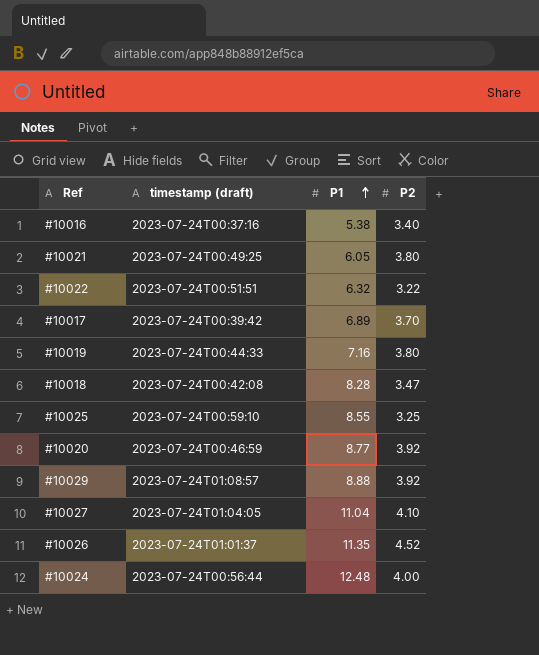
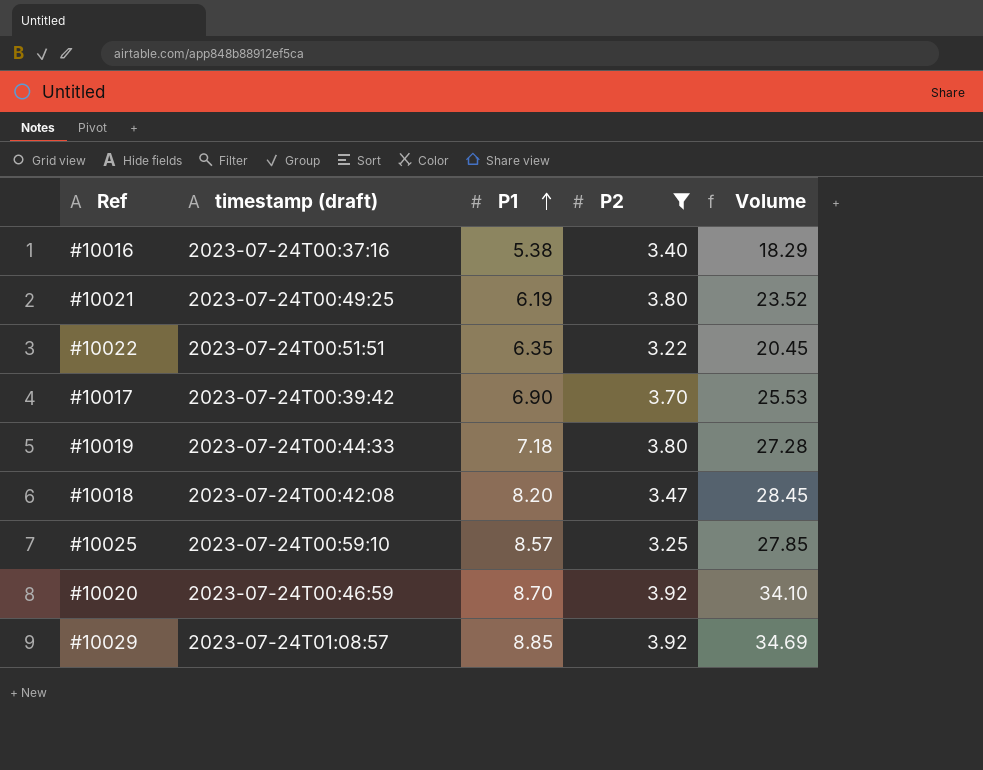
filter: none -> P2 <= 3.92
column Volume | formula: none -> [P1] * [P2]
#10021 | P1: 6.05 -> 6.19
#10022 | P1: 6.32 -> 6.35
#10017 | P1: 6.89 -> 6.90
#10019 | P1: 7.16 -> 7.18
#10018 | P1: 8.28 -> 8.20
#10025 | P1: 8.55 -> 8.57
#10020 | P1: 8.77 -> 8.70
#10029 | P1: 8.88 -> 8.85

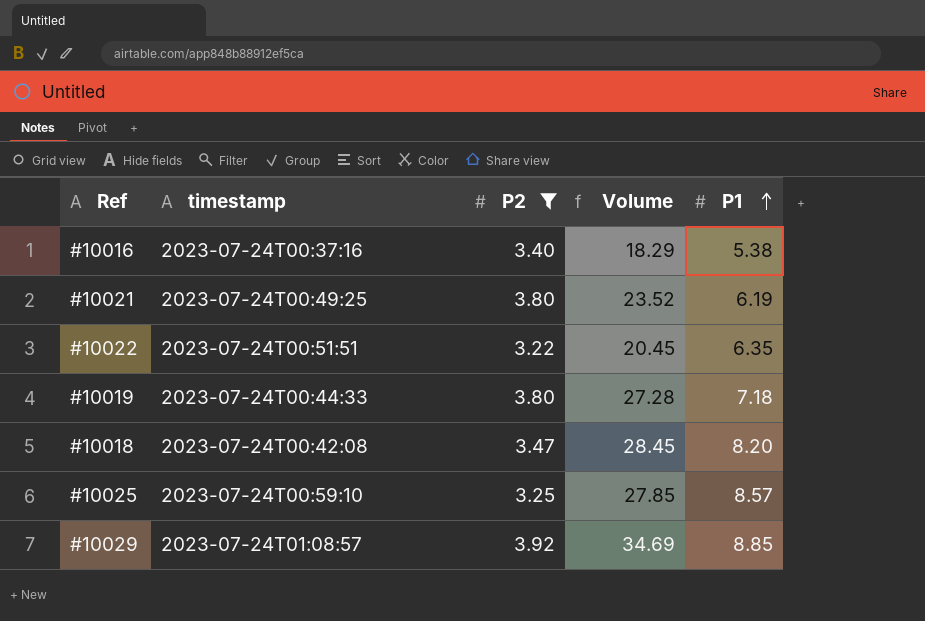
column name: timestamp (draft) -> timestamp
column P1 | position: 3 -> 5
row #10017: 2023-07-24T00:39:42 | 6.90 | 3.70 | 25.53 -> none
row #10020: 2023-07-24T00:46:59 | 8.70 | 3.92 | 34.10 -> none

